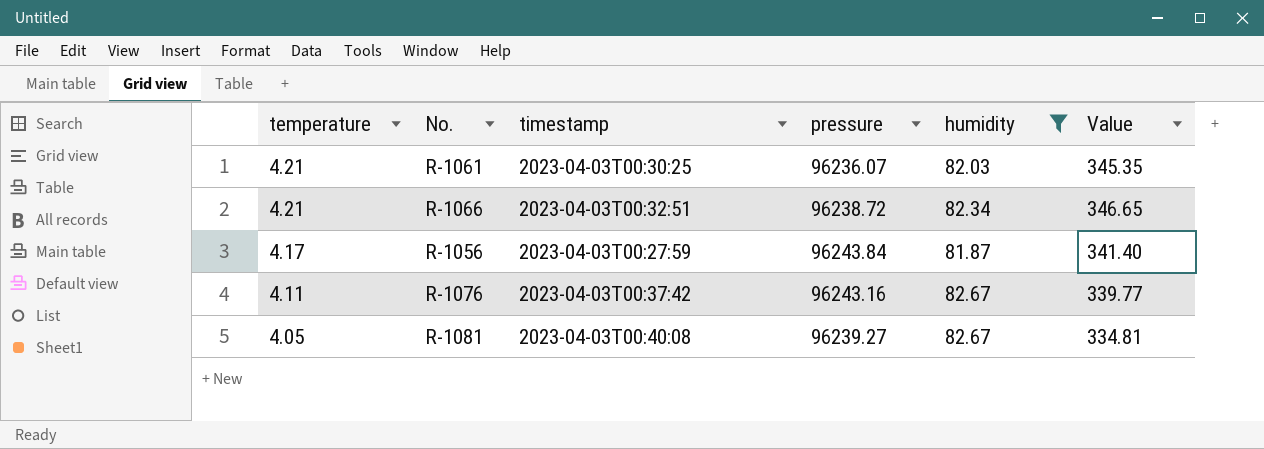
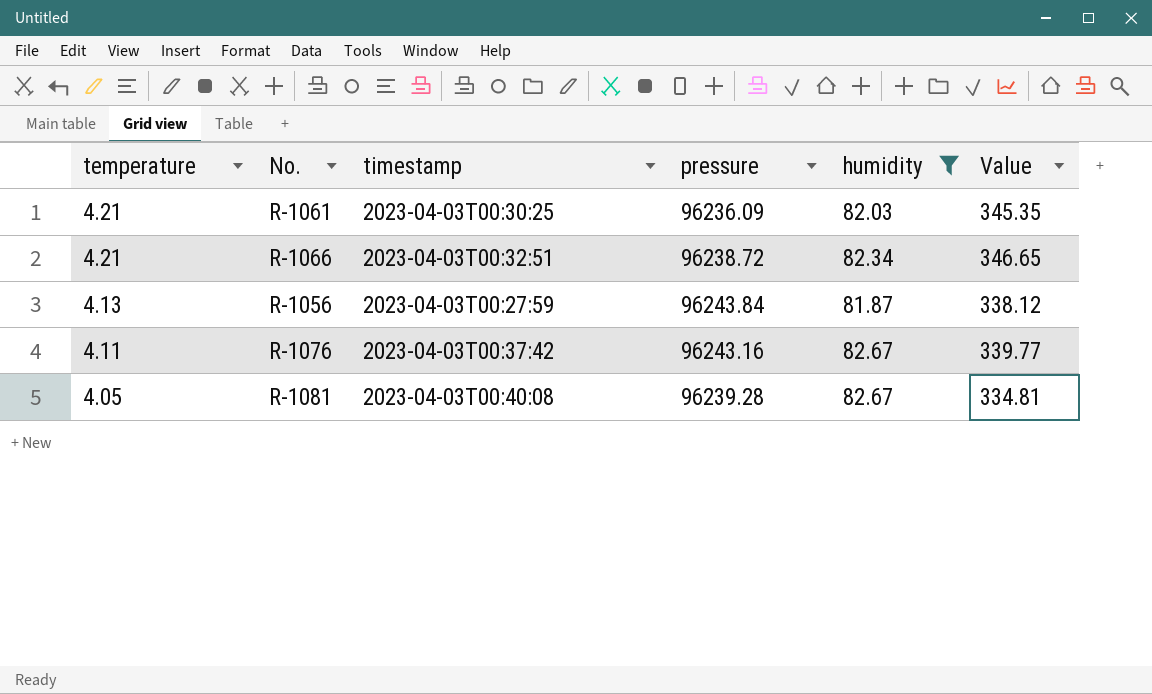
R-1061 | pressure: 96236.07 -> 96236.09
R-1056 | temperature: 4.17 -> 4.13
R-1056 | Value: 341.40 -> 338.12
R-1081 | pressure: 96239.27 -> 96239.28

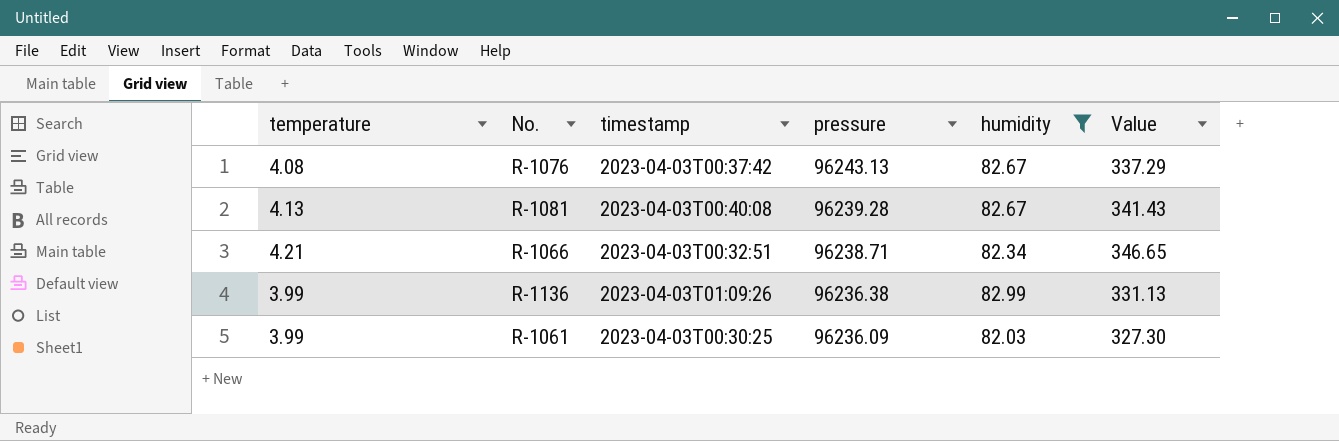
row order: temperature descending -> pressure descending
row R-1056: 4.13 | 2023-04-03T00:27:59 | 96243.84 | 81.87 | 338.12 -> none
R-1076 | temperature: 4.11 -> 4.08
R-1076 | pressure: 96243.16 -> 96243.13
R-1076 | Value: 339.77 -> 337.29
R-1081 | temperature: 4.05 -> 4.13
R-1081 | Value: 334.81 -> 341.43
R-1066 | pressure: 96238.72 -> 96238.71
row R-1136: none -> 3.99 | 2023-04-03T01:09:26 | 96236.38 | 82.99 | 331.13
R-1061 | temperature: 4.21 -> 3.99
R-1061 | Value: 345.35 -> 327.30

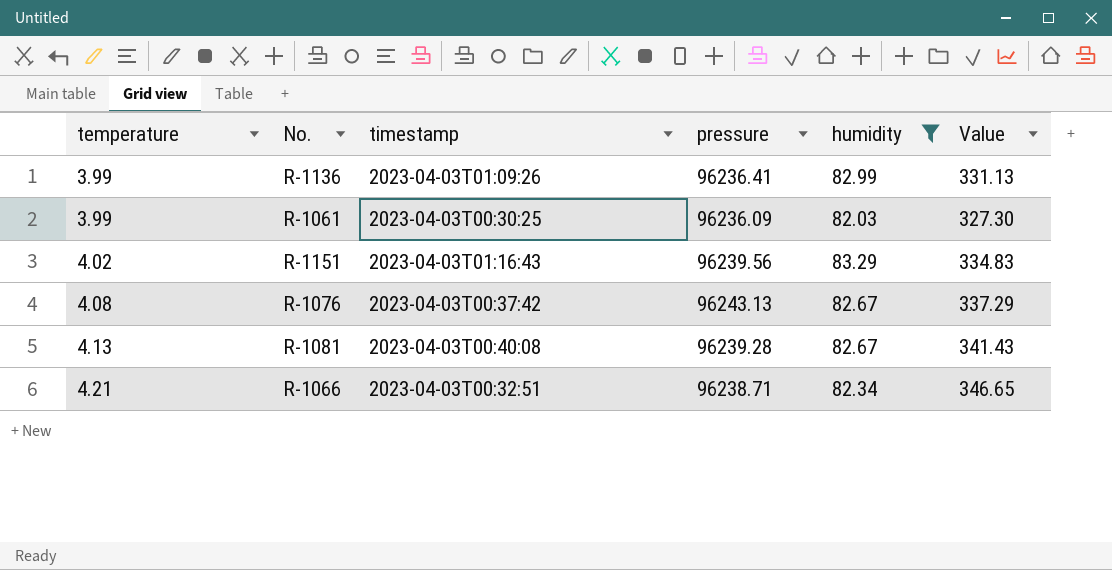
row order: pressure descending -> temperature ascending
R-1136 | pressure: 96236.38 -> 96236.41
row R-1151: none -> 4.02 | 2023-04-03T01:16:43 | 96239.56 | 83.29 | 334.83

